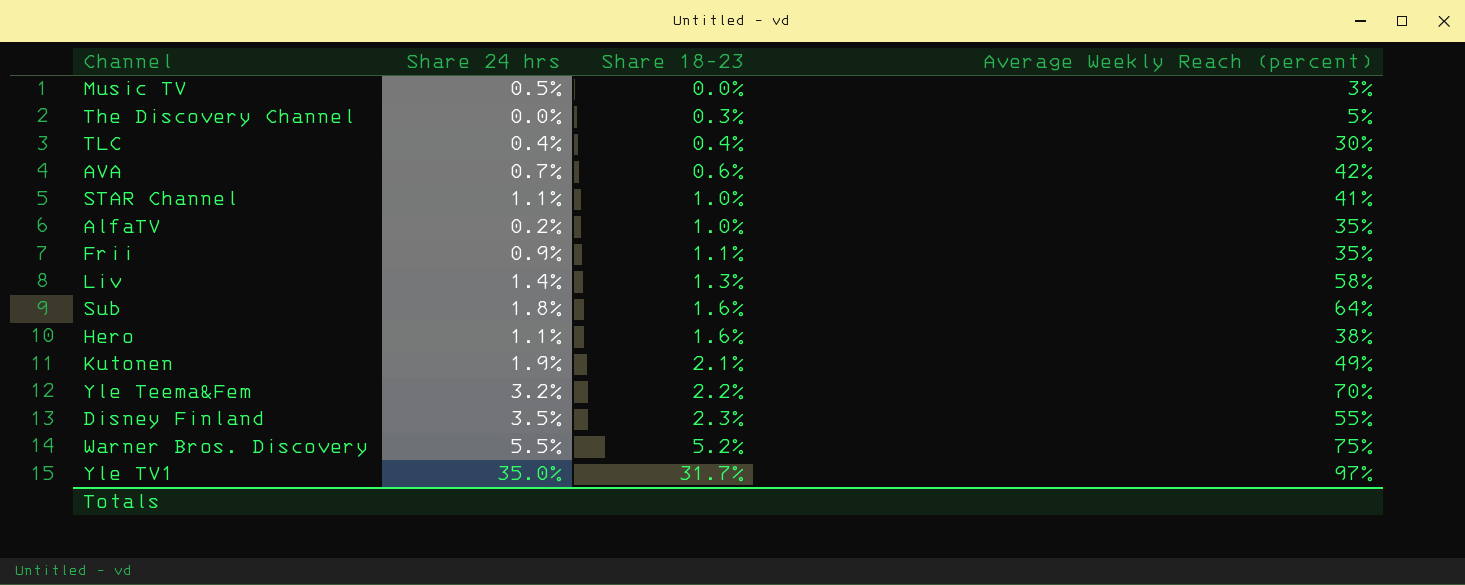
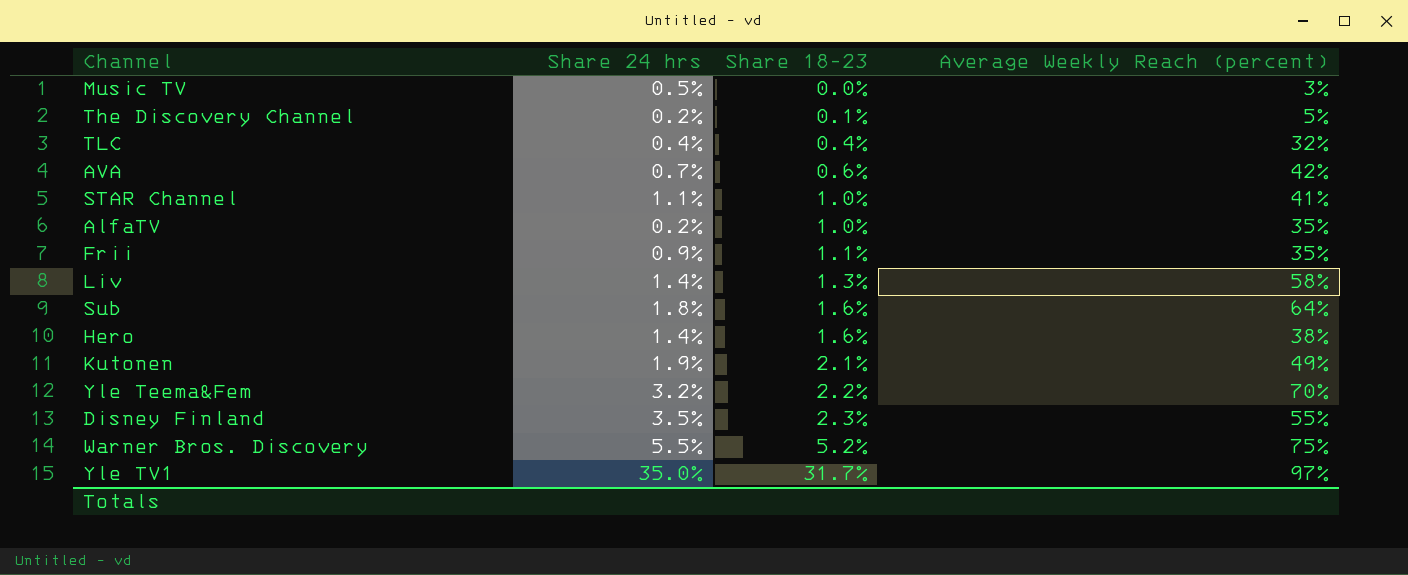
The Discovery Channel | Share 24 hrs: 0.0% -> 0.2%
The Discovery Channel | Share 18–23: 0.3% -> 0.1%
TLC | Average Weekly Reach (percent): 30% -> 32%
Hero | Share 24 hrs: 1.1% -> 1.4%

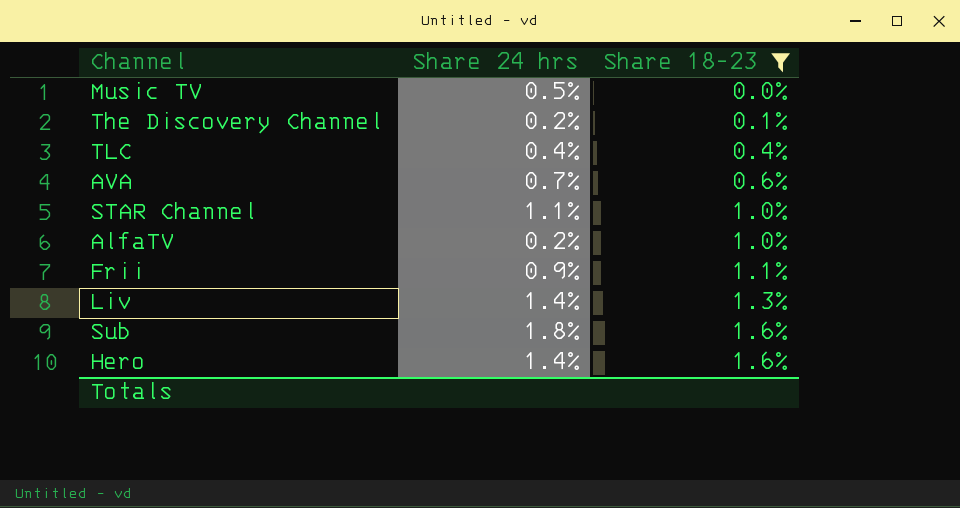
filter: none -> Share 18–23 <= 1.6%
column Average Weekly Reach (percent) | position: 4 -> none

